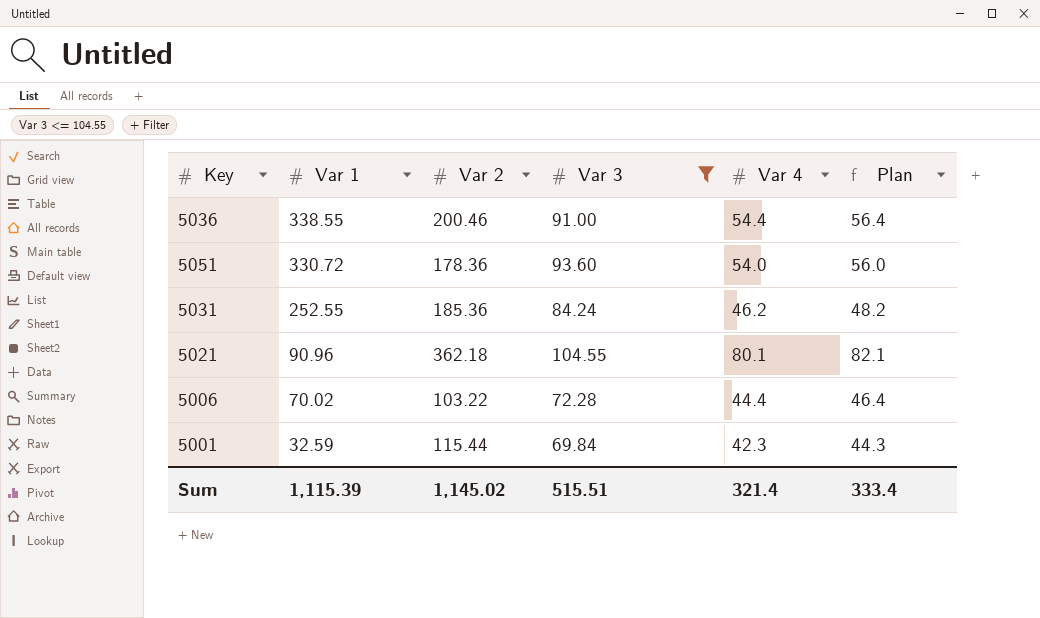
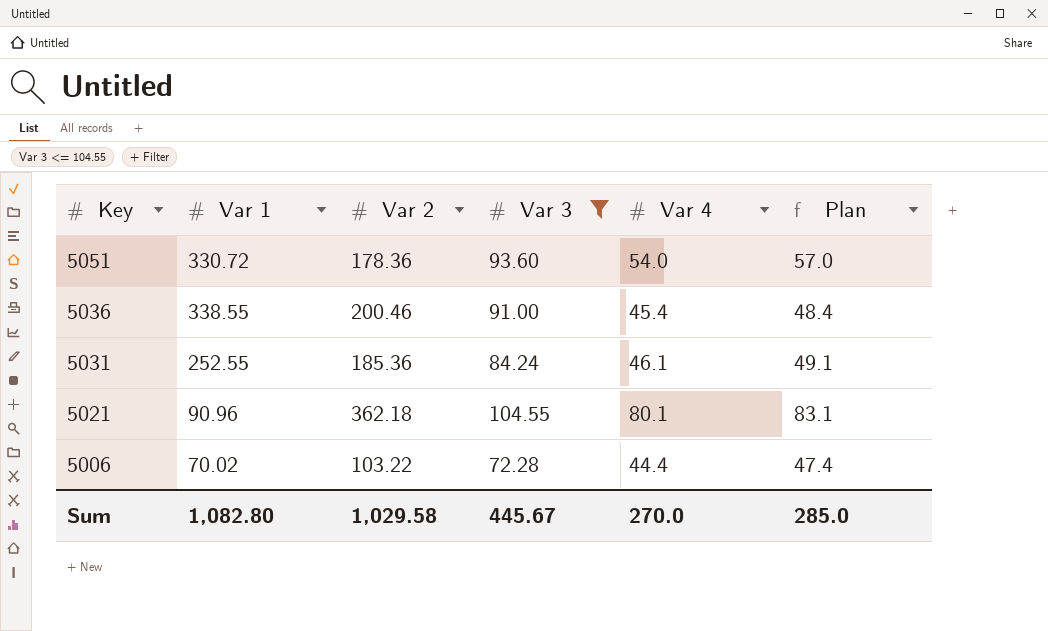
row order: Var 1 descending -> Key descending
column Plan | formula: [Var 4] + 2 -> [Var 4] + 3
row 5001: 32.59 | 115.44 | 69.84 | 42.3 | 44.3 -> none
5036 | Var 4: 54.4 -> 45.4
5031 | Var 4: 46.2 -> 46.1
Sum | Var 1: 1,115.39 -> 1,082.80
Sum | Var 2: 1,145.02 -> 1,029.58
Sum | Var 3: 515.51 -> 445.67
Sum | Var 4: 321.4 -> 270.0
Sum | Plan: 333.4 -> 285.0

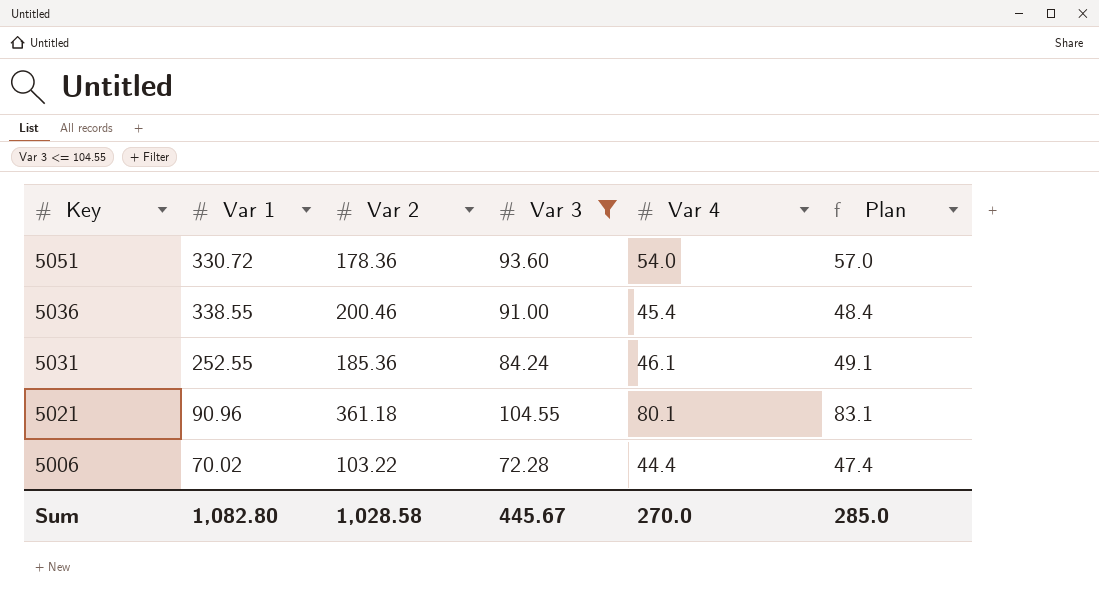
5021 | Var 2: 362.18 -> 361.18
Sum | Var 2: 1,029.58 -> 1,028.58

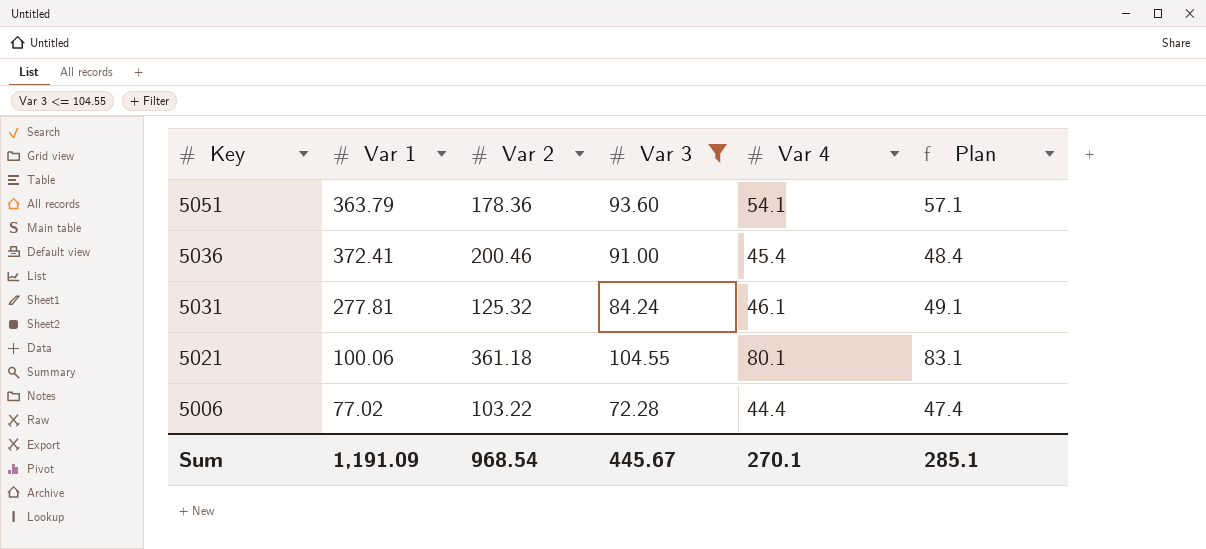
5051 | Var 1: 330.72 -> 363.79
5051 | Var 4: 54.0 -> 54.1
5051 | Plan: 57.0 -> 57.1
5036 | Var 1: 338.55 -> 372.41
5031 | Var 1: 252.55 -> 277.81
5031 | Var 2: 185.36 -> 125.32
5021 | Var 1: 90.96 -> 100.06
5006 | Var 1: 70.02 -> 77.02
Sum | Var 1: 1,082.80 -> 1,191.09
Sum | Var 2: 1,028.58 -> 968.54
Sum | Var 4: 270.0 -> 270.1
Sum | Plan: 285.0 -> 285.1

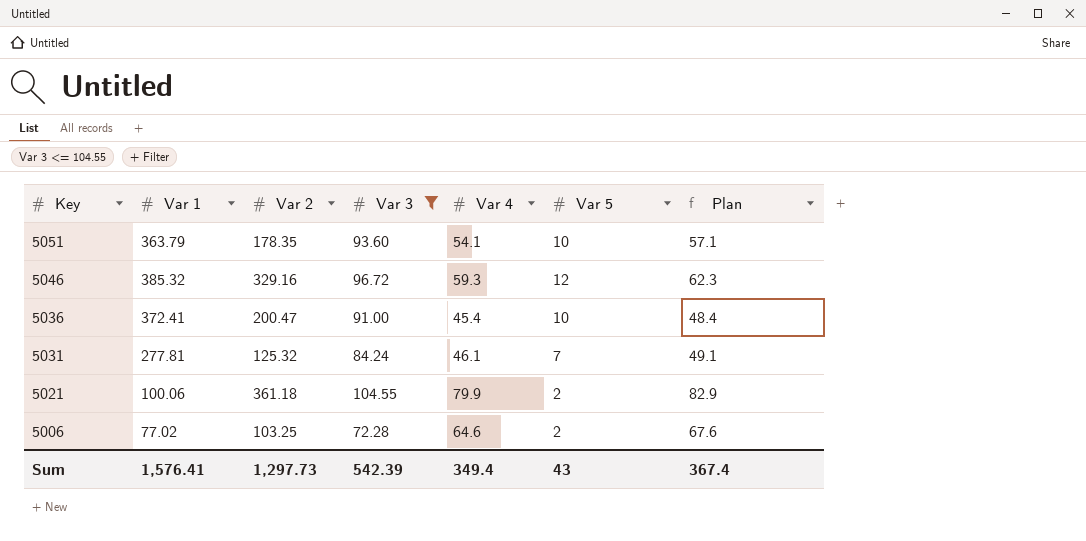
column Var 5 | position: none -> 6
5051 | Var 2: 178.36 -> 178.35
row 5046: none -> 385.32 | 329.16 | 96.72 | 59.3 | 12 | 62.3
5036 | Var 2: 200.46 -> 200.47
5021 | Var 4: 80.1 -> 79.9
5021 | Plan: 83.1 -> 82.9
5006 | Var 2: 103.22 -> 103.25
5006 | Var 4: 44.4 -> 64.6
5006 | Plan: 47.4 -> 67.6
Sum | Var 1: 1,191.09 -> 1,576.41
Sum | Var 2: 968.54 -> 1,297.73
Sum | Var 3: 445.67 -> 542.39
Sum | Var 4: 270.1 -> 349.4
Sum | Plan: 285.1 -> 367.4

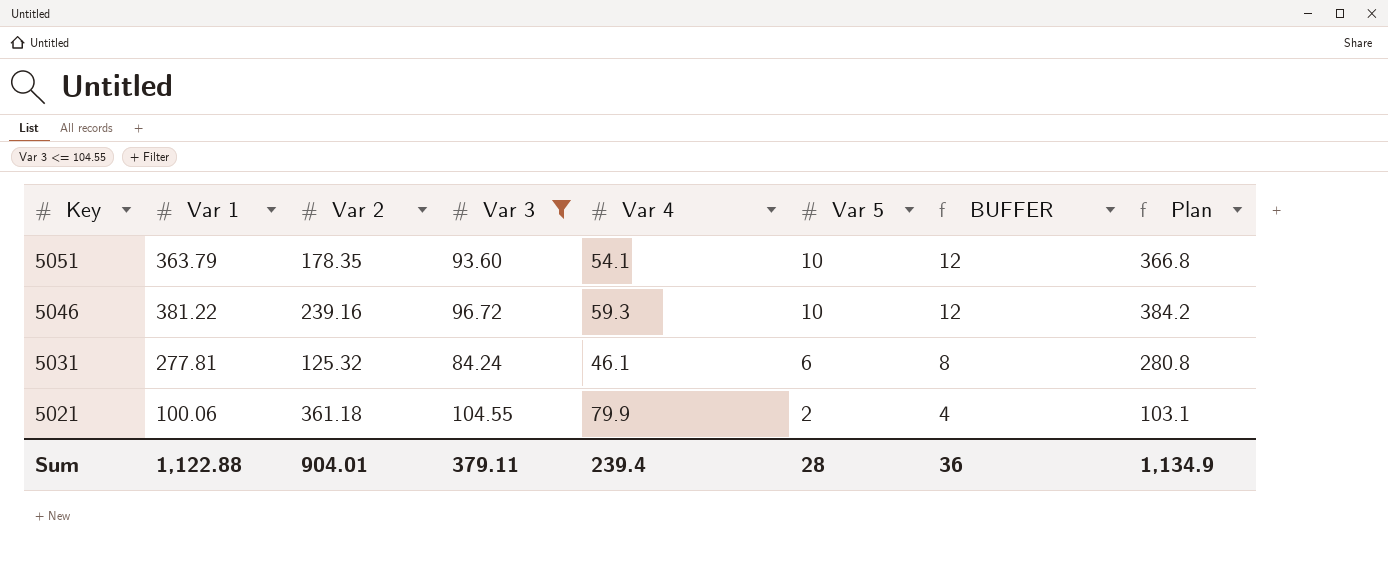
column BUFFER | formula: none -> [Var 5] + 2
column Plan | formula: [Var 4] + 3 -> [Var 1] + 3
row 5036: 372.41 | 200.47 | 91.00 | 45.4 | 10 | 48.4 -> none
row 5006: 77.02 | 103.25 | 72.28 | 64.6 | 2 | 67.6 -> none
5046 | Var 1: 385.32 -> 381.22
5046 | Var 2: 329.16 -> 239.16
5046 | Var 5: 12 -> 10
5031 | Var 5: 7 -> 6
Sum | Var 1: 1,576.41 -> 1,122.88
Sum | Var 2: 1,297.73 -> 904.01
Sum | Var 3: 542.39 -> 379.11
Sum | Var 4: 349.4 -> 239.4
Sum | Var 5: 43 -> 28
Sum | Plan: 367.4 -> 1,134.9

